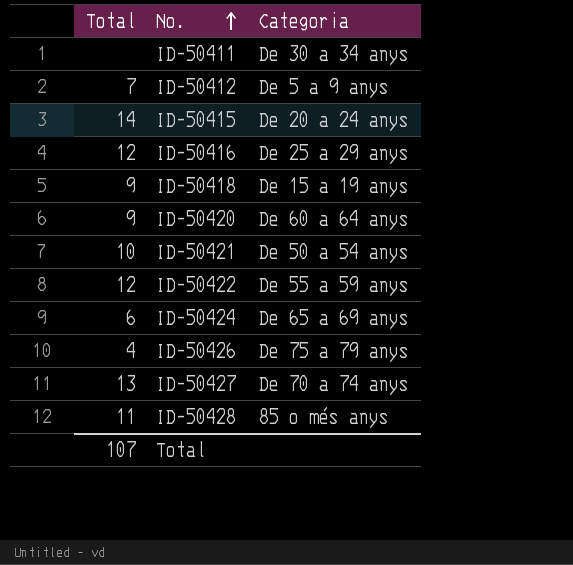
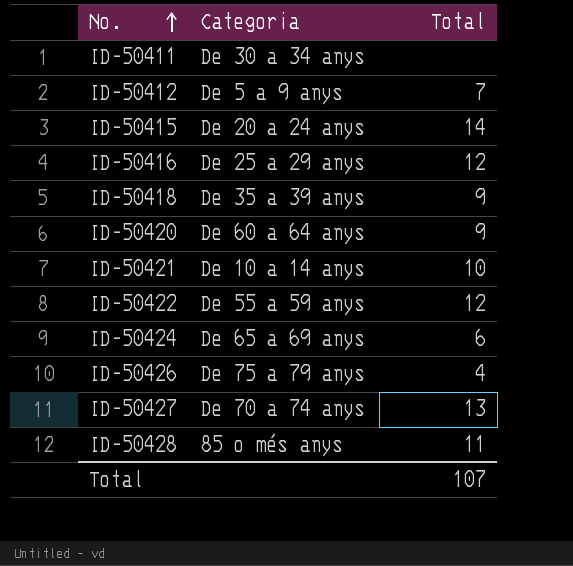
column Total | position: 1 -> 3
ID-50418 | Categoria: De 15 a 19 anys -> De 35 a 39 anys
ID-50421 | Categoria: De 50 a 54 anys -> De 10 a 14 anys

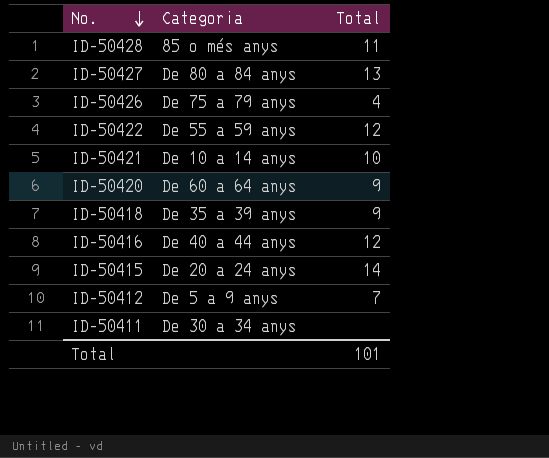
row order: No. ascending -> No. descending
row ID-50424: De 65 a 69 anys | 6 -> none
ID-50427 | Categoria: De 70 a 74 anys -> De 80 a 84 anys
ID-50416 | Categoria: De 25 a 29 anys -> De 40 a 44 anys
Total | Total: 107 -> 101

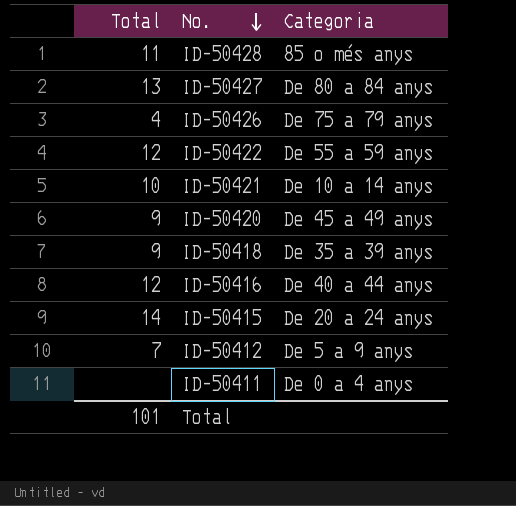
column Total | position: 3 -> 1
ID-50420 | Categoria: De 60 a 64 anys -> De 45 a 49 anys
ID-50411 | Categoria: De 30 a 34 anys -> De 0 a 4 anys

